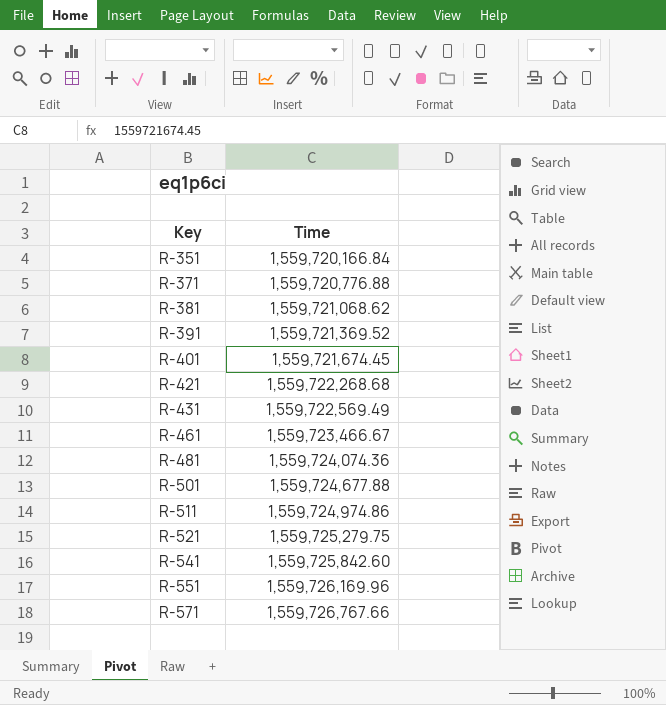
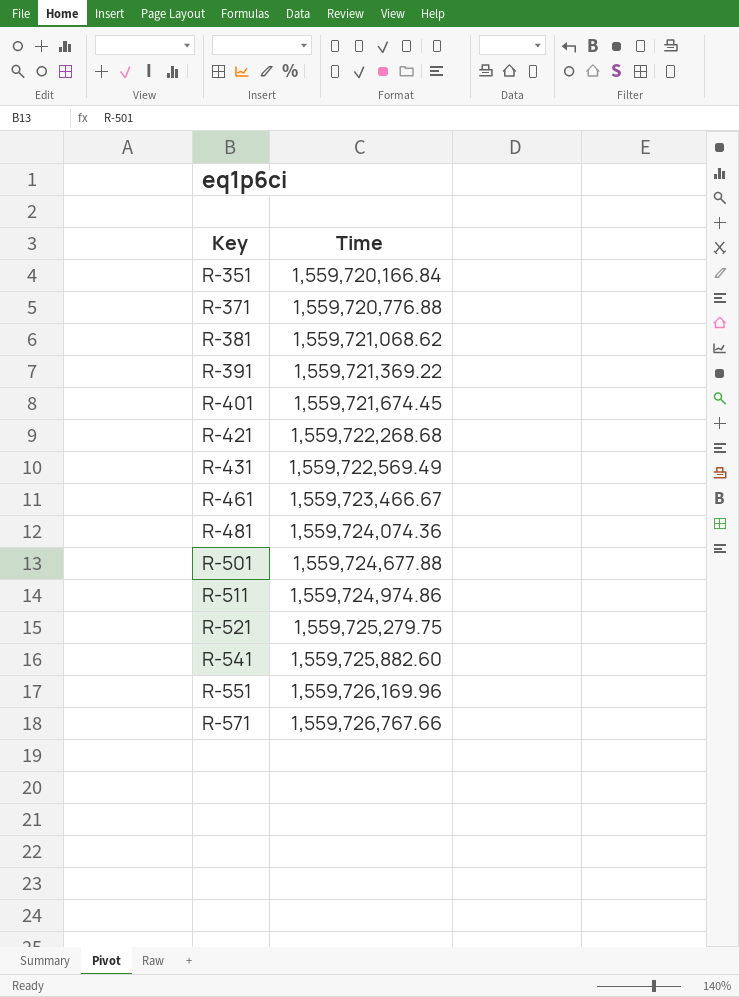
R-391 | Time: 1,559,721,369.52 -> 1,559,721,369.22
R-541 | Time: 1,559,725,842.60 -> 1,559,725,882.60

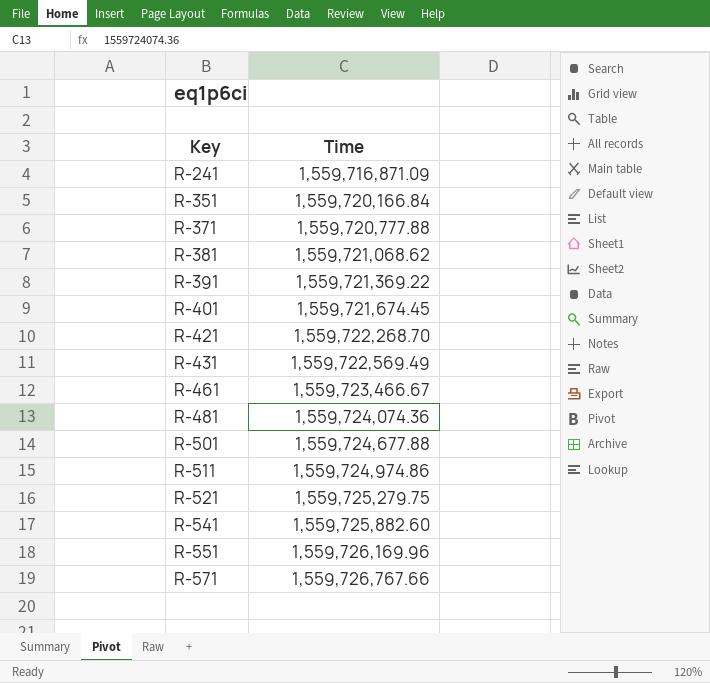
row R-241: none -> 1,559,716,871.09
R-371 | Time: 1,559,720,776.88 -> 1,559,720,777.88
R-421 | Time: 1,559,722,268.68 -> 1,559,722,268.70

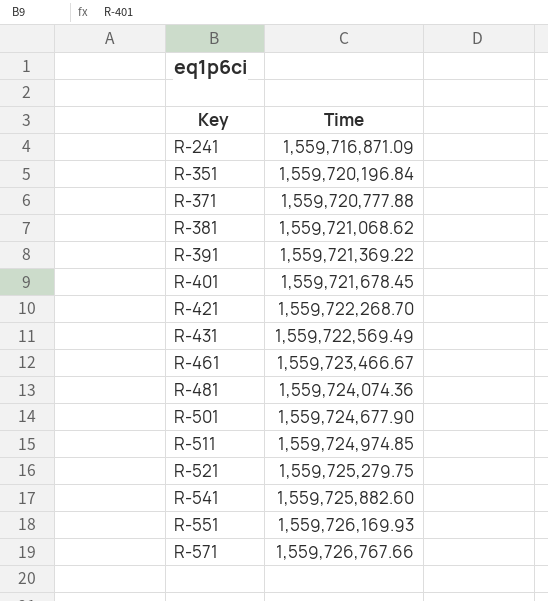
R-351 | Time: 1,559,720,166.84 -> 1,559,720,196.84
R-401 | Time: 1,559,721,674.45 -> 1,559,721,678.45
R-501 | Time: 1,559,724,677.88 -> 1,559,724,677.90
R-511 | Time: 1,559,724,974.86 -> 1,559,724,974.85
R-551 | Time: 1,559,726,169.96 -> 1,559,726,169.93

